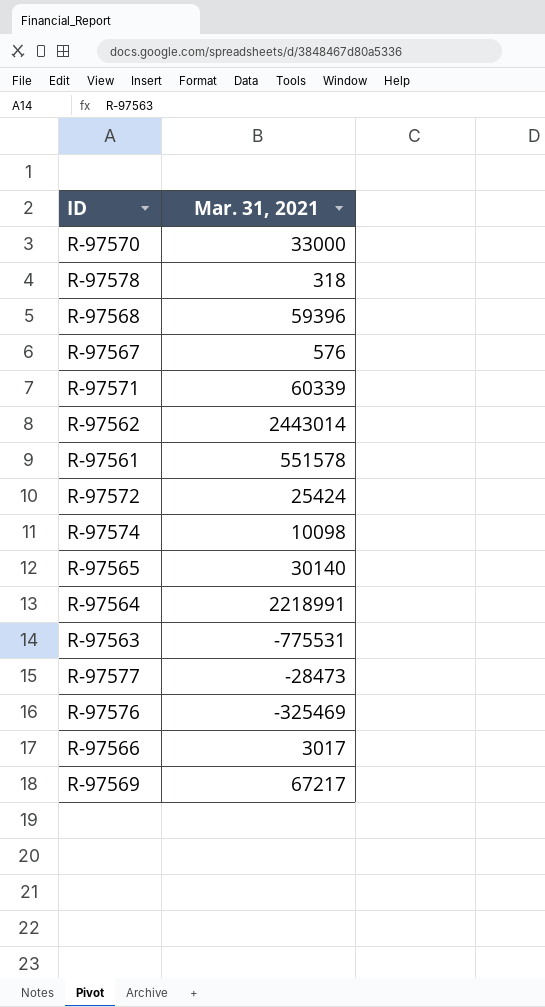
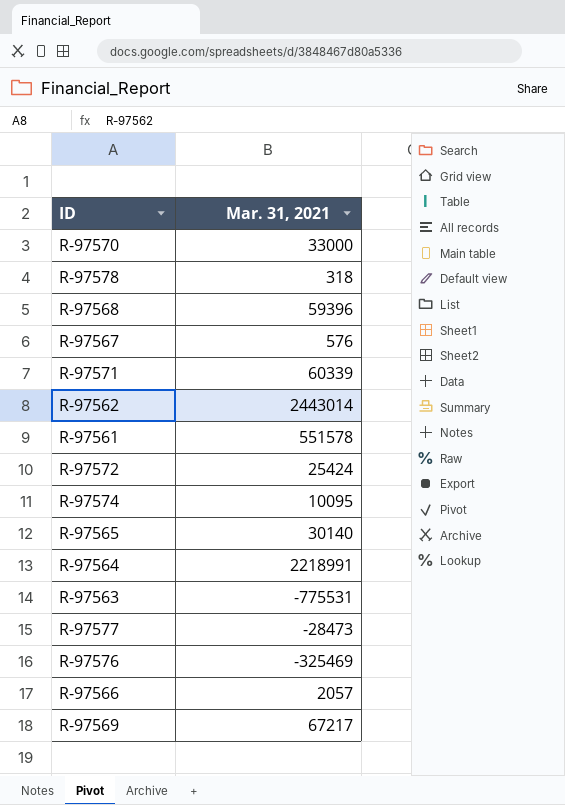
R-97574 | Mar. 31, 2021: 10098 -> 10095
R-97566 | Mar. 31, 2021: 3017 -> 2057

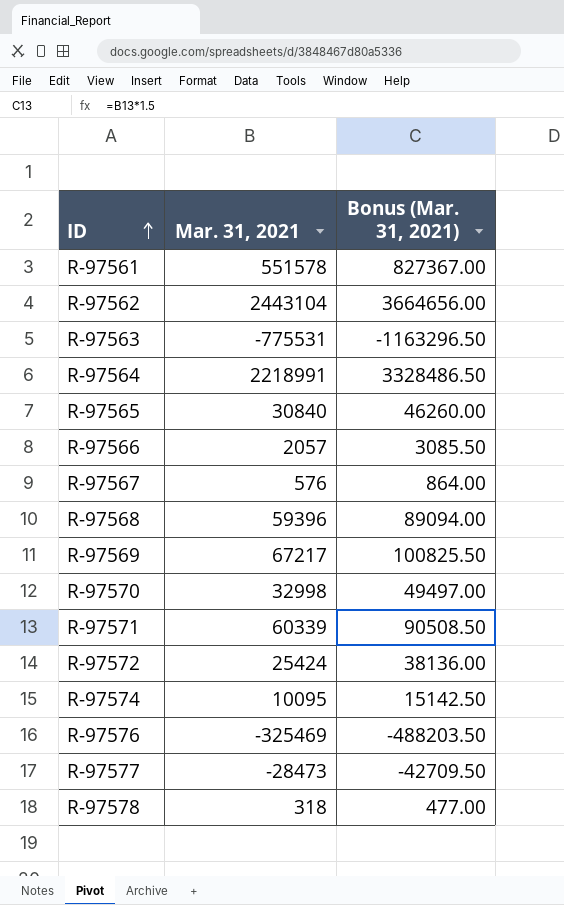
row order: none -> ID ascending
column Bonus (Mar. 31, 2021) | formula: none -> [Mar. 31, 2021] * 1.5
R-97562 | Mar. 31, 2021: 2443014 -> 2443104
R-97565 | Mar. 31, 2021: 30140 -> 30840
R-97570 | Mar. 31, 2021: 33000 -> 32998

